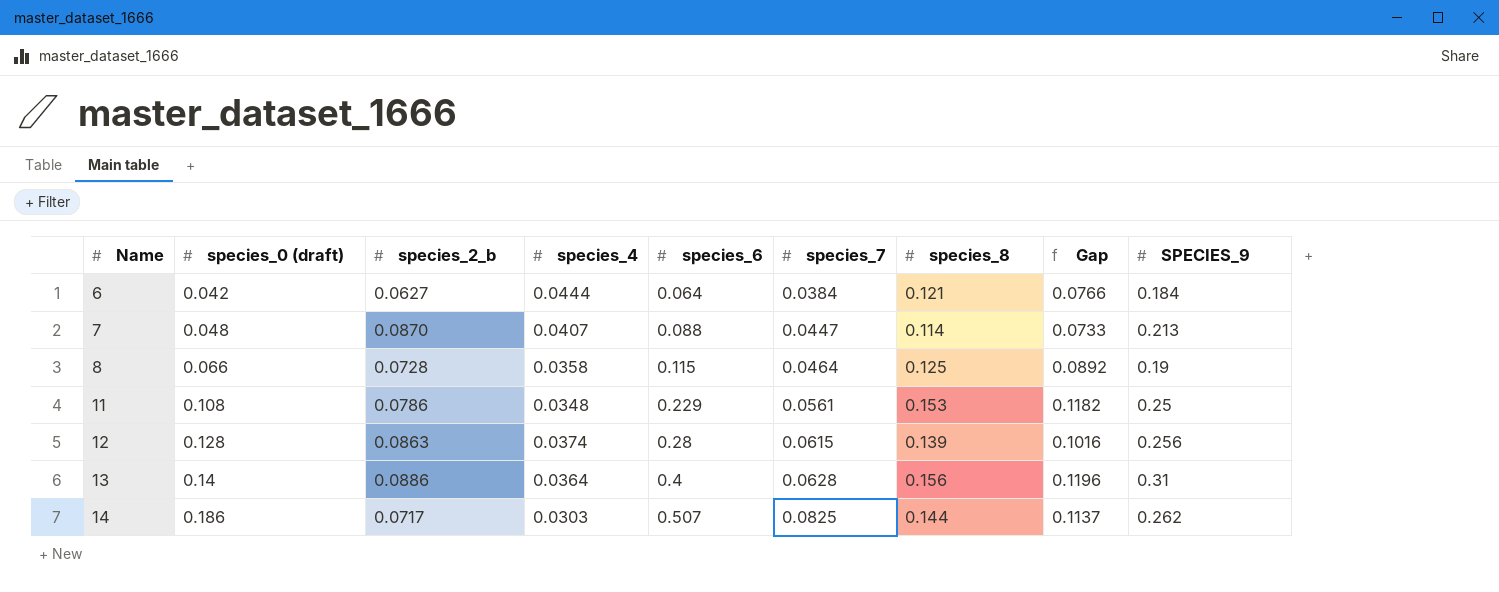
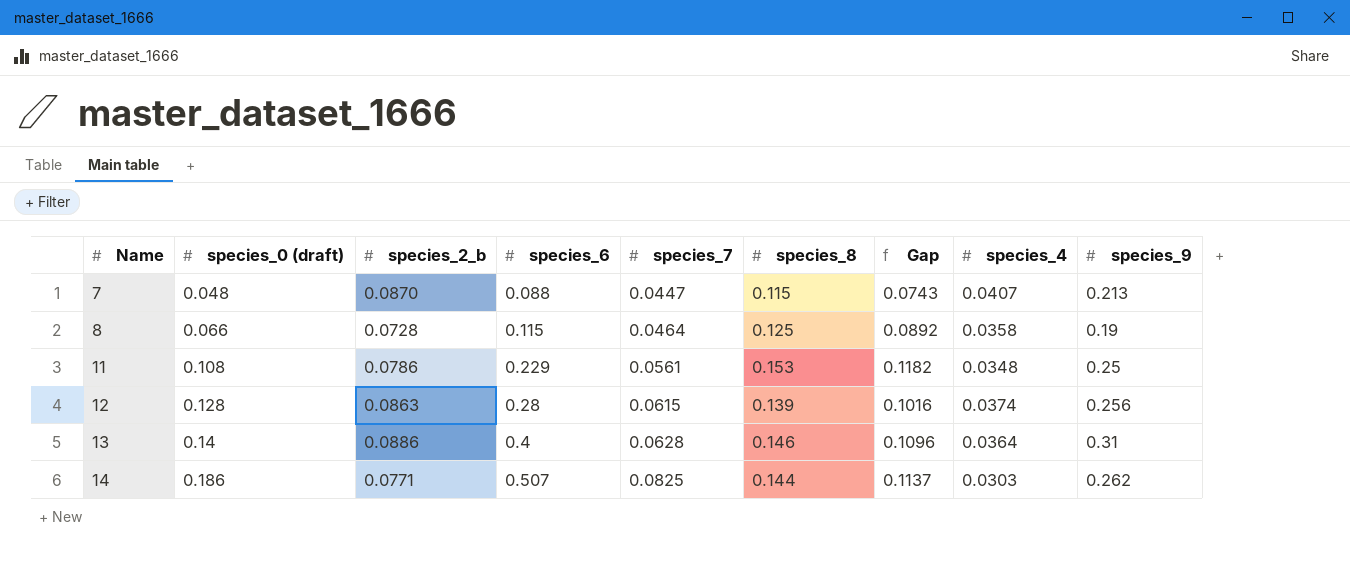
column species_4 | position: 4 -> 8
column name: SPECIES_9 -> species_9
row 6: 0.042 | 0.0627 | 0.0444 | 0.064 | 0.0384 | 0.121 | 0.0766 | 0.184 -> none
7 | species_8: 0.114 -> 0.115
7 | Gap: 0.0733 -> 0.0743
13 | species_8: 0.156 -> 0.146
13 | Gap: 0.1196 -> 0.1096
14 | species_2_b: 0.0717 -> 0.0771

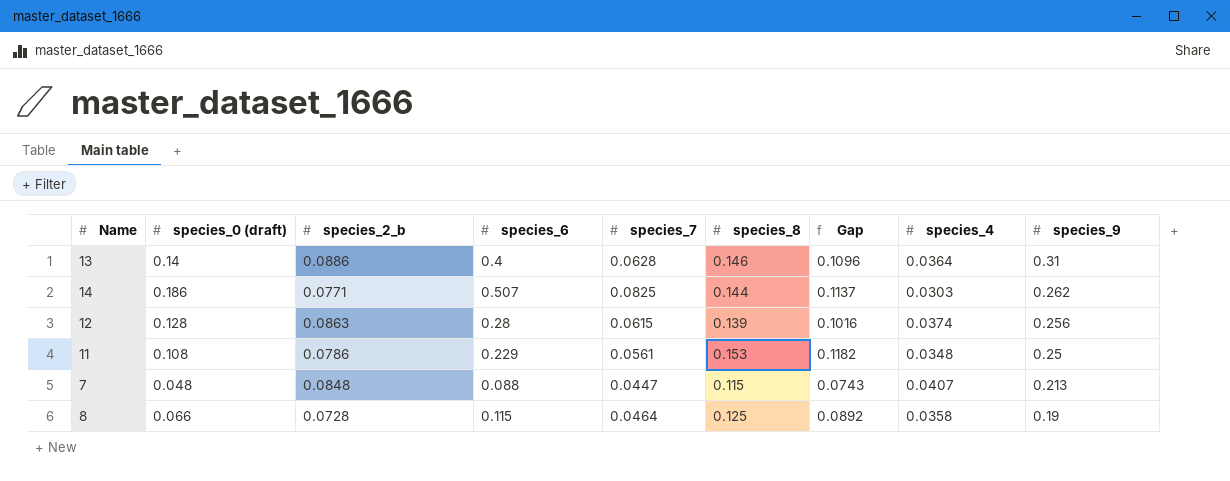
row order: Name ascending -> species_9 descending
7 | species_2_b: 0.0870 -> 0.0848

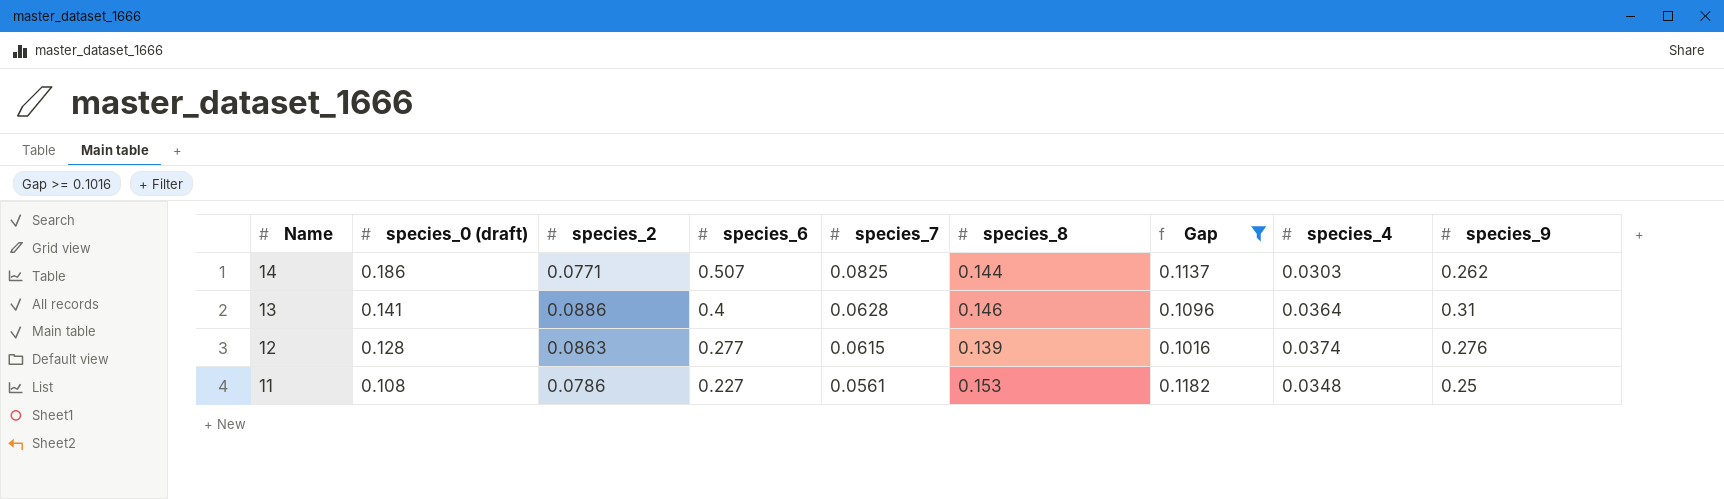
filter: none -> Gap >= 0.1016
row order: species_9 descending -> Name descending
column name: species_2_b -> species_2
13 | species_0 (draft): 0.14 -> 0.141
12 | species_6: 0.28 -> 0.277
12 | species_9: 0.256 -> 0.276
11 | species_6: 0.229 -> 0.227

